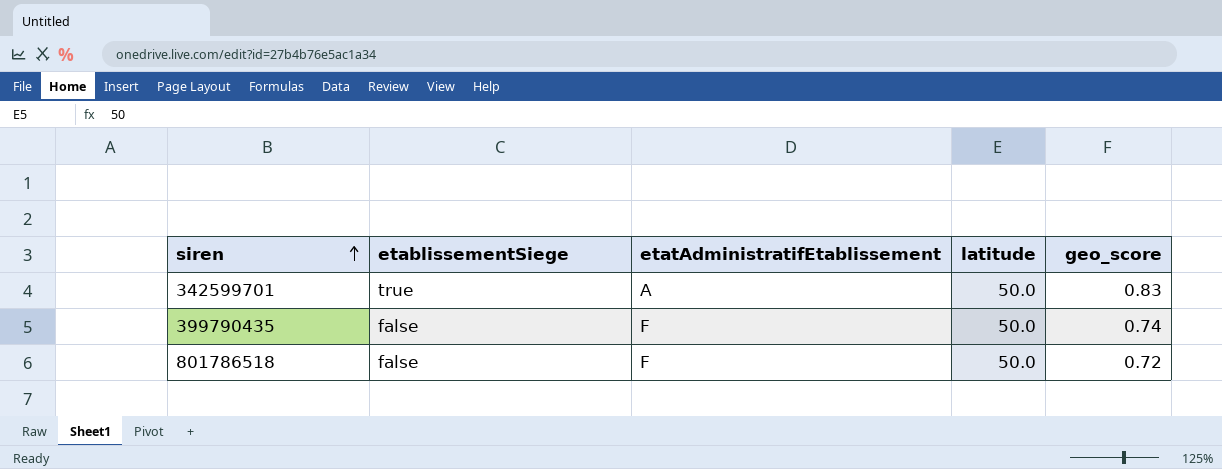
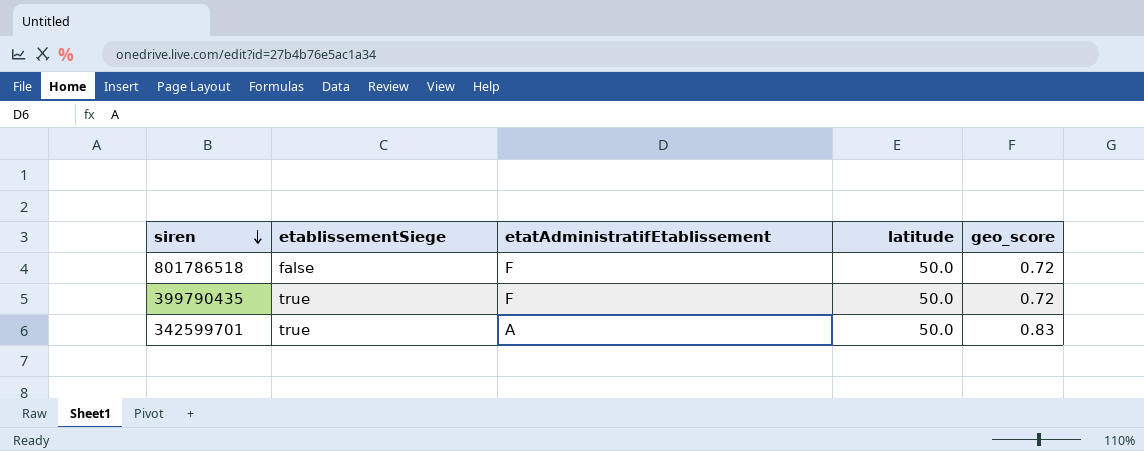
row order: siren ascending -> siren descending
399790435 | etablissementSiege: false -> true
399790435 | geo_score: 0.74 -> 0.72

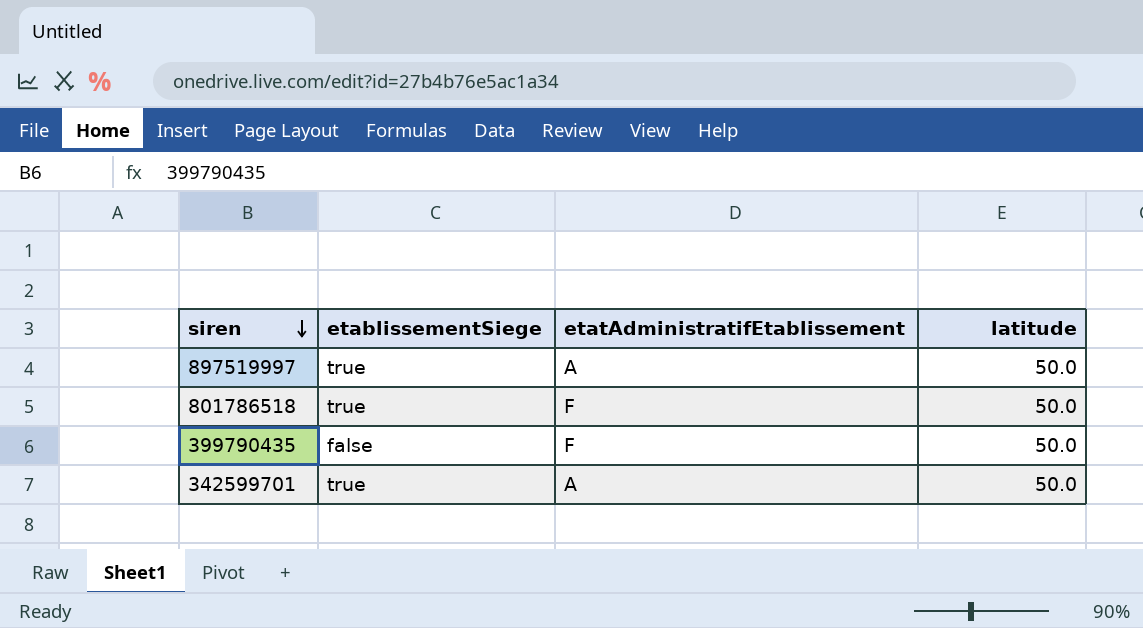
column geo_score | position: 5 -> none
row 897519997: none -> true | A | 50.0
801786518 | etablissementSiege: false -> true
399790435 | etablissementSiege: true -> false

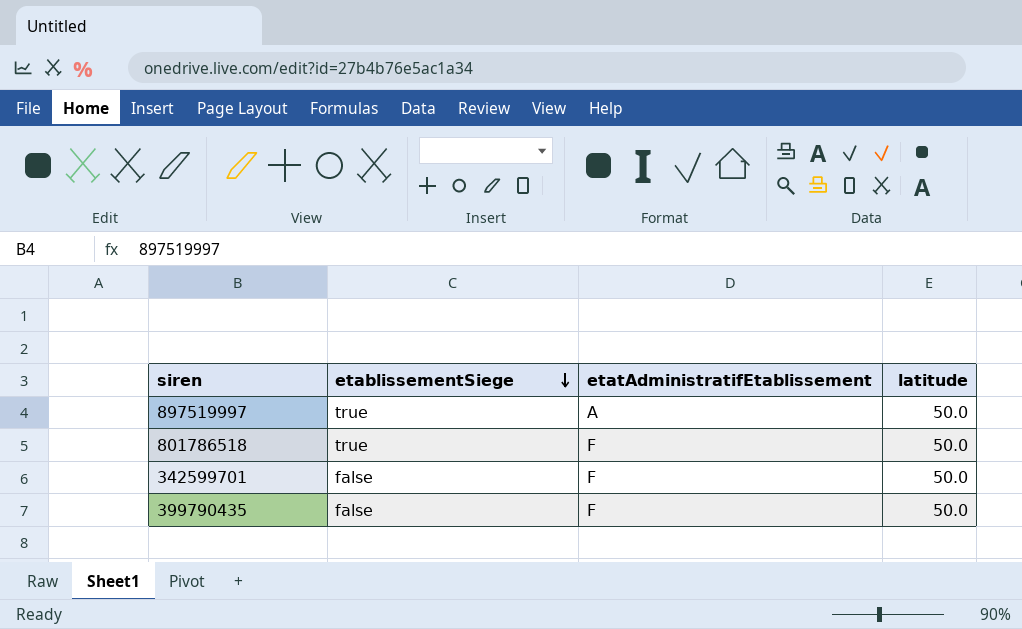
row order: siren descending -> etablissementSiege descending
342599701 | etablissementSiege: true -> false
342599701 | etatAdministratifEtablissement: A -> F

